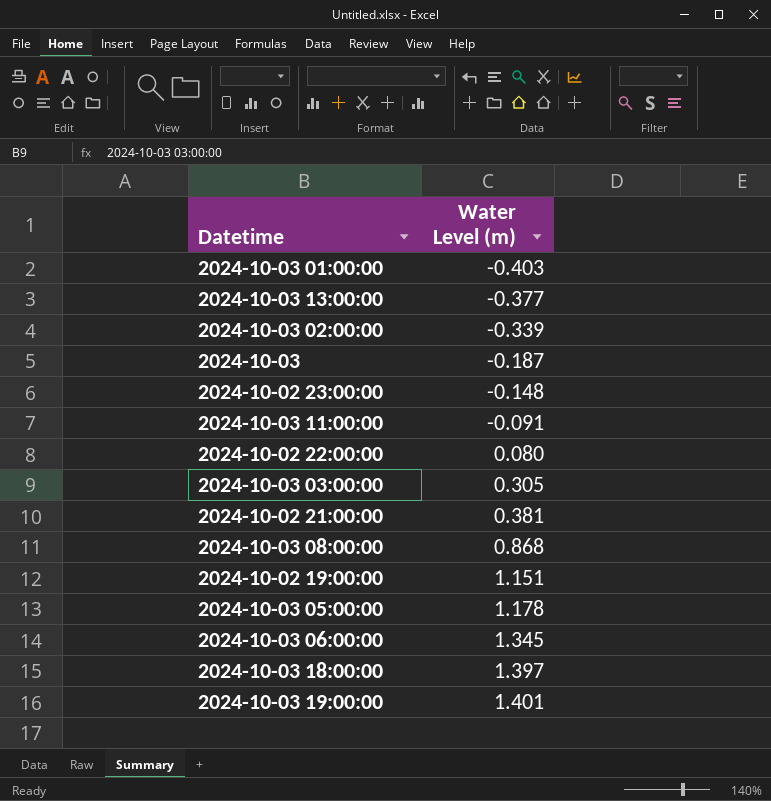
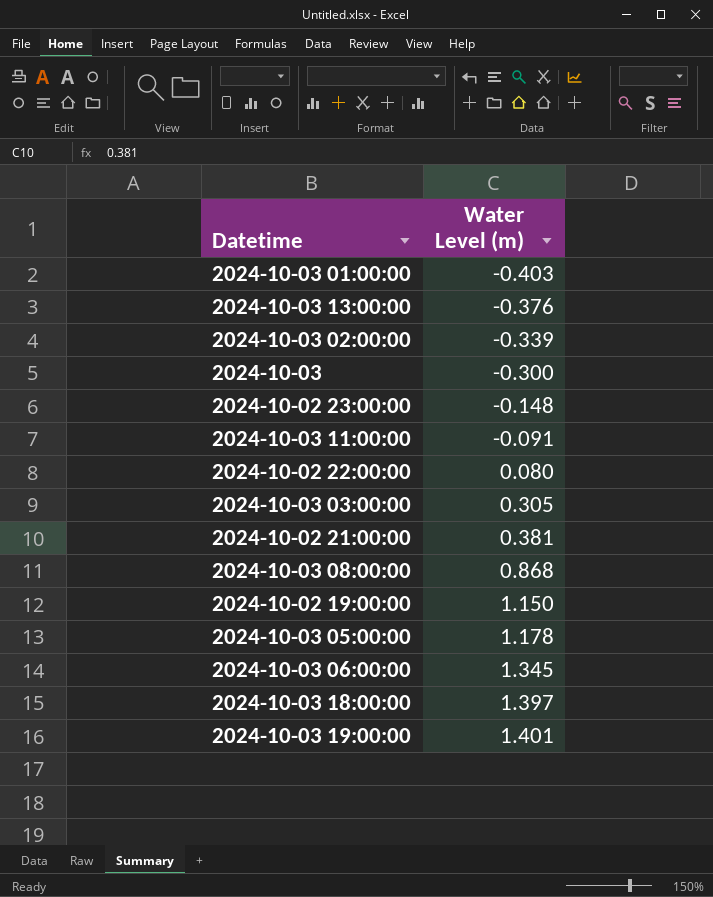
2024-10-03 13:00:00 | Water Level (m): -0.377 -> -0.376
2024-10-03 | Water Level (m): -0.187 -> -0.300
2024-10-02 19:00:00 | Water Level (m): 1.151 -> 1.150

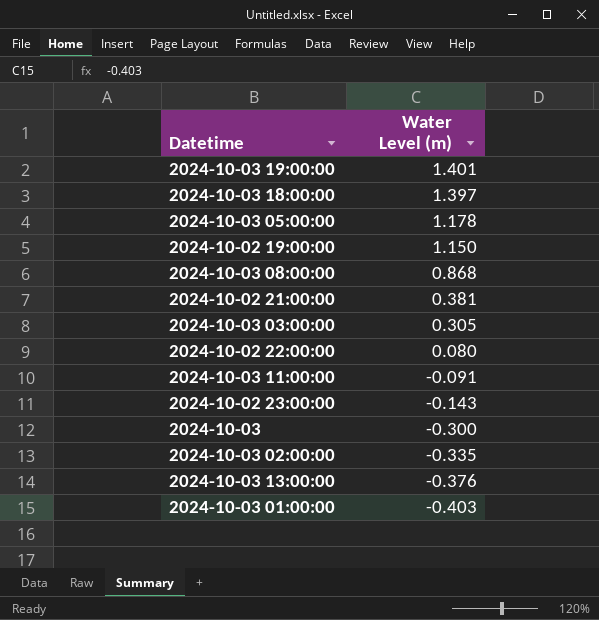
row order: Water Level (m) ascending -> Water Level (m) descending
row 2024-10-03 06:00:00: 1.345 -> none
2024-10-02 23:00:00 | Water Level (m): -0.148 -> -0.143
2024-10-03 02:00:00 | Water Level (m): -0.339 -> -0.335

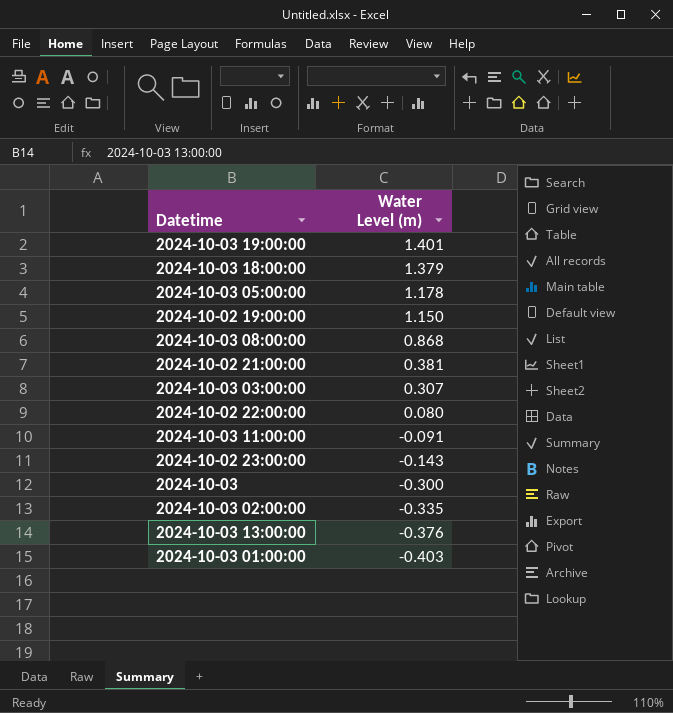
2024-10-03 18:00:00 | Water Level (m): 1.397 -> 1.379
2024-10-03 03:00:00 | Water Level (m): 0.305 -> 0.307

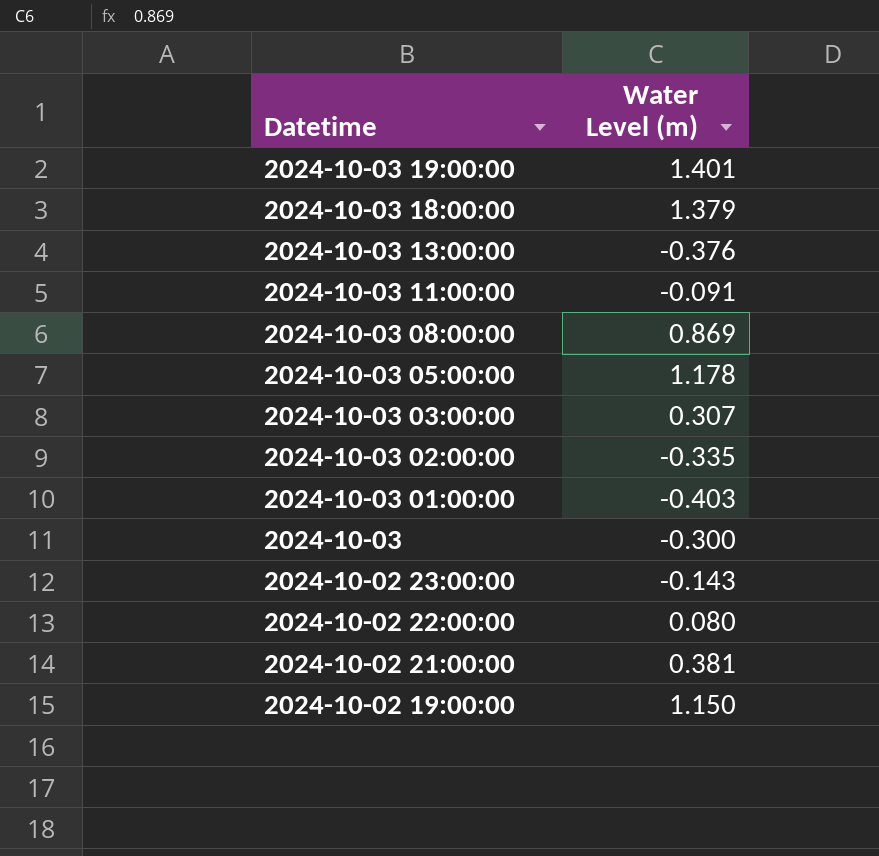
row order: Water Level (m) descending -> Datetime descending
2024-10-03 08:00:00 | Water Level (m): 0.868 -> 0.869

